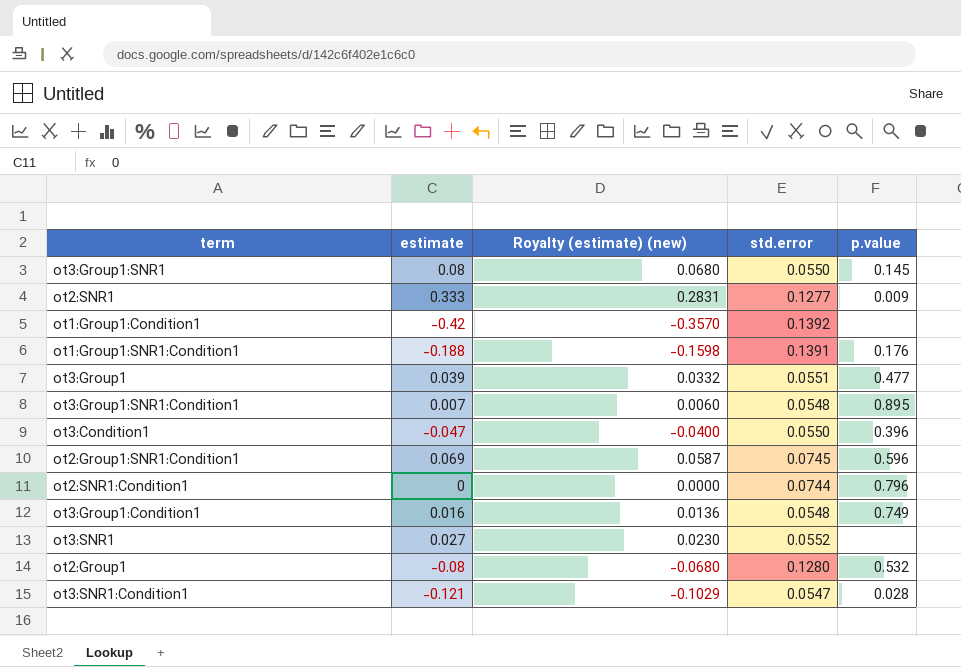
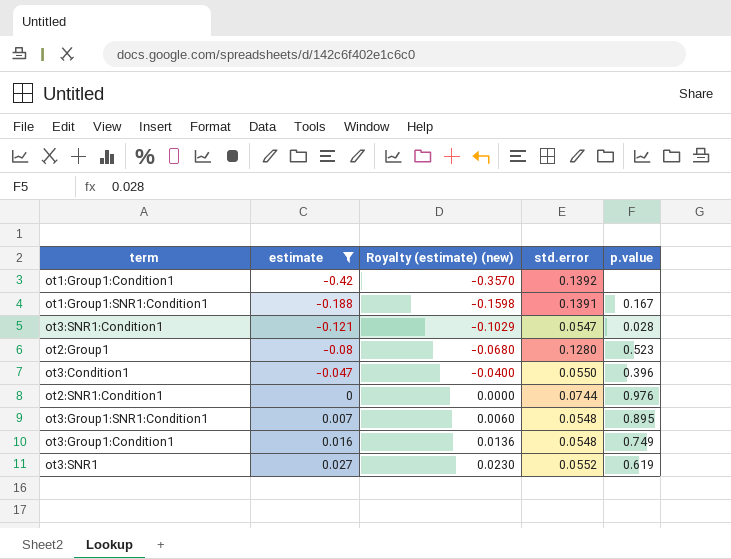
filter: none -> estimate <= 0.027
row order: none -> estimate ascending
ot1:Group1:SNR1:Condition1 | p.value: 0.176 -> 0.167
ot2:Group1 | p.value: 0.532 -> 0.523
ot2:SNR1:Condition1 | p.value: 0.796 -> 0.976
ot3:SNR1 | p.value: none -> 0.619

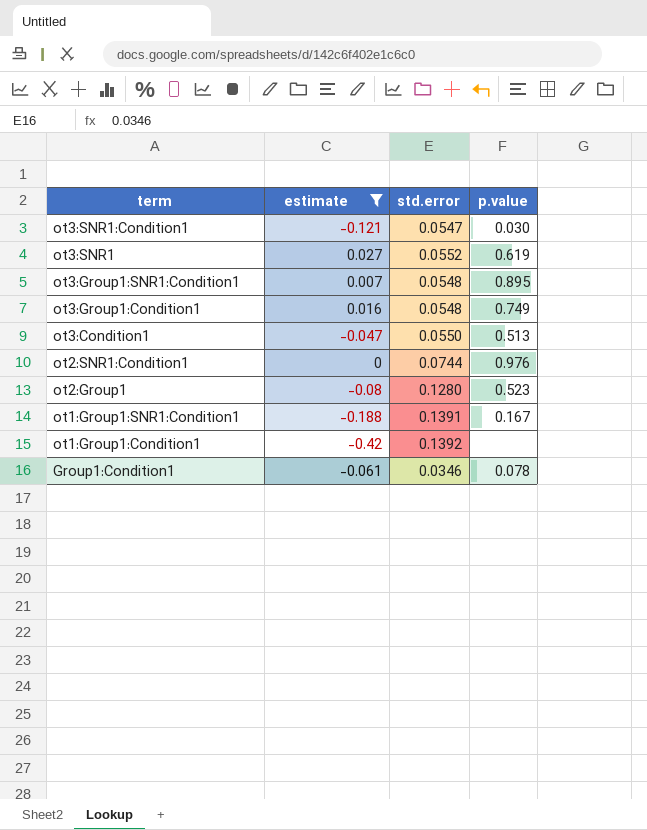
row order: estimate ascending -> term descending
column Royalty (estimate) (new) | formula: [estimate] * 0.85 -> none
ot3:SNR1:Condition1 | p.value: 0.028 -> 0.030
ot3:Condition1 | p.value: 0.396 -> 0.513
row Group1:Condition1: none -> -0.061 | 0.0346 | 0.078

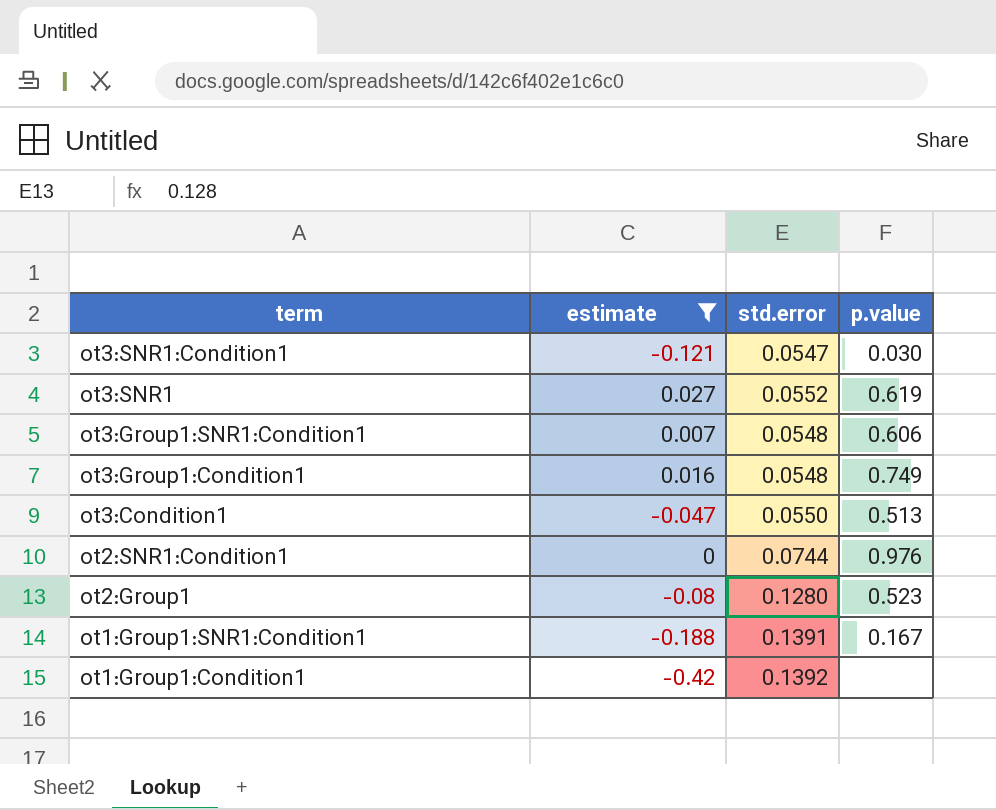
row Group1:Condition1: -0.061 | 0.0346 | 0.078 -> none
ot3:Group1:SNR1:Condition1 | p.value: 0.895 -> 0.606

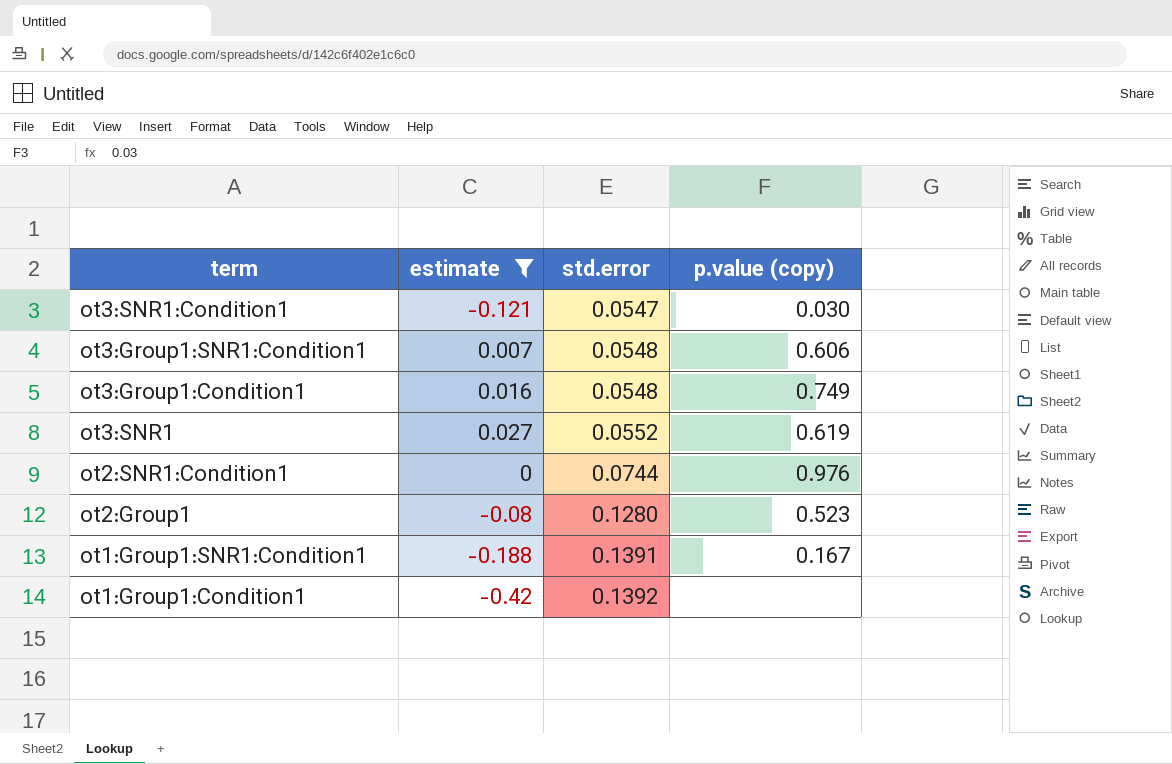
row order: term descending -> std.error ascending
column name: p.value -> p.value (copy)
row ot3:Condition1: -0.047 | 0.0550 | 0.513 -> none

